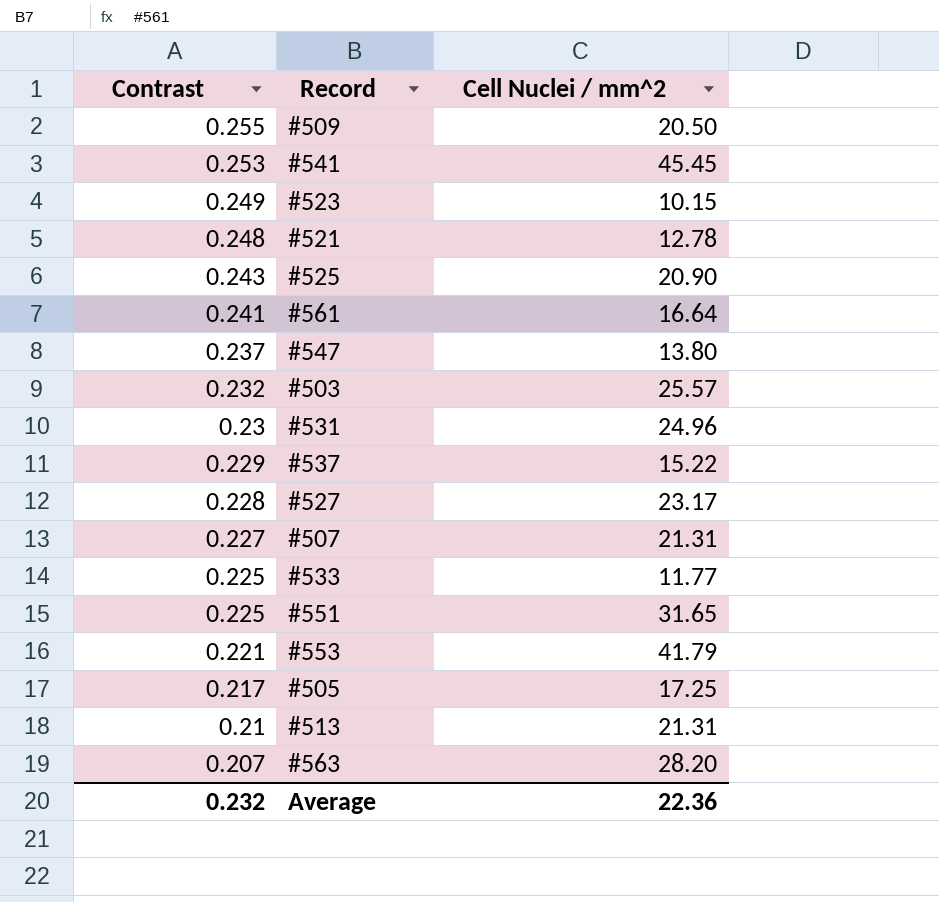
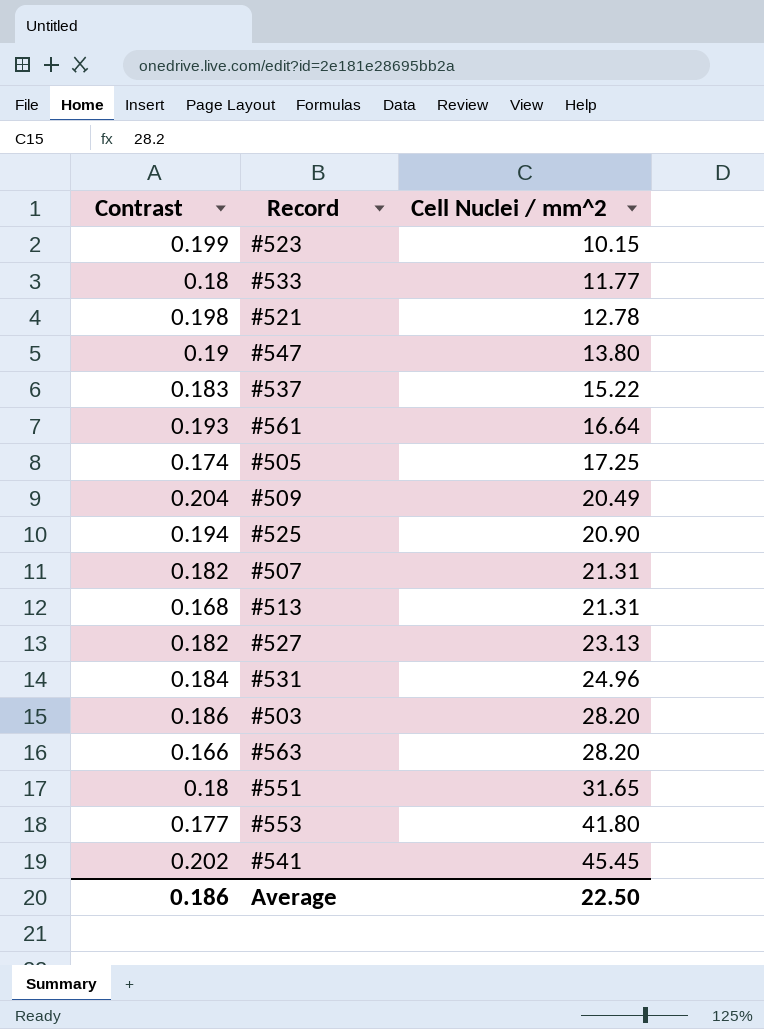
row order: Contrast descending -> Cell Nuclei / mm^2 ascending
#523 | Contrast: 0.249 -> 0.199
#533 | Contrast: 0.225 -> 0.18
#521 | Contrast: 0.248 -> 0.198
#547 | Contrast: 0.237 -> 0.19
#537 | Contrast: 0.229 -> 0.183
#561 | Contrast: 0.241 -> 0.193
#505 | Contrast: 0.217 -> 0.174
#509 | Contrast: 0.255 -> 0.204
#509 | Cell Nuclei / mm^2: 20.50 -> 20.49
#525 | Contrast: 0.243 -> 0.194
#507 | Contrast: 0.227 -> 0.182
#513 | Contrast: 0.21 -> 0.168
#527 | Contrast: 0.228 -> 0.182
#527 | Cell Nuclei / mm^2: 23.17 -> 23.13
#531 | Contrast: 0.23 -> 0.184
#503 | Contrast: 0.232 -> 0.186
#503 | Cell Nuclei / mm^2: 25.57 -> 28.20
#563 | Contrast: 0.207 -> 0.166
#551 | Contrast: 0.225 -> 0.18
#553 | Contrast: 0.221 -> 0.177
#553 | Cell Nuclei / mm^2: 41.79 -> 41.80
#541 | Contrast: 0.253 -> 0.202
Average | Contrast: 0.232 -> 0.186
Average | Cell Nuclei / mm^2: 22.36 -> 22.50

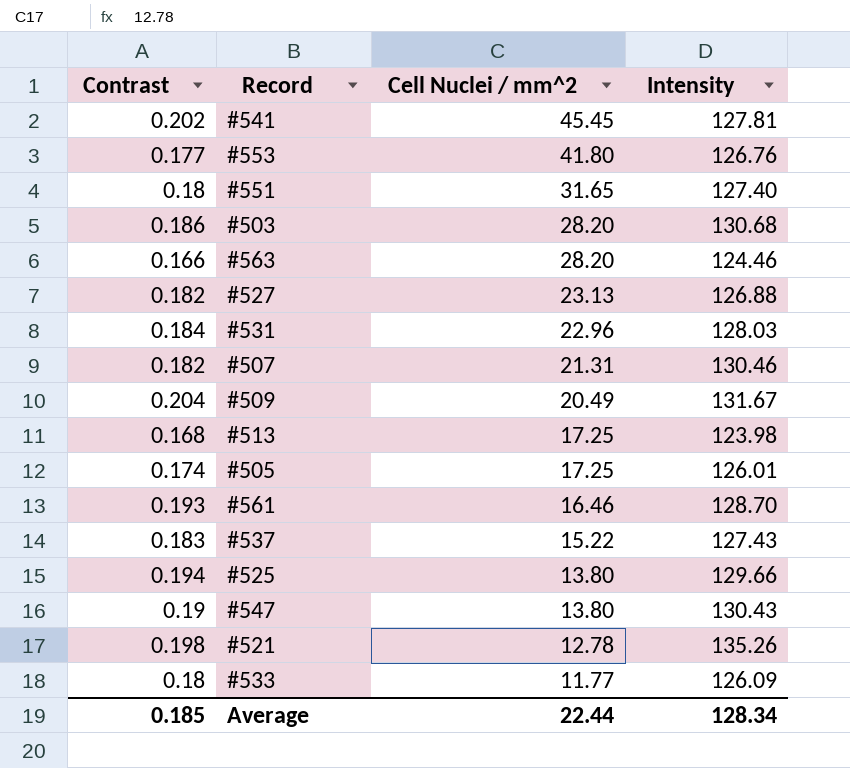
row order: Cell Nuclei / mm^2 ascending -> Cell Nuclei / mm^2 descending
column Intensity | position: none -> 4
row #523: 0.199 | 10.15 -> none
#531 | Cell Nuclei / mm^2: 24.96 -> 22.96
#513 | Cell Nuclei / mm^2: 21.31 -> 17.25
#561 | Cell Nuclei / mm^2: 16.64 -> 16.46
#525 | Cell Nuclei / mm^2: 20.90 -> 13.80
Average | Contrast: 0.186 -> 0.185
Average | Cell Nuclei / mm^2: 22.50 -> 22.44

